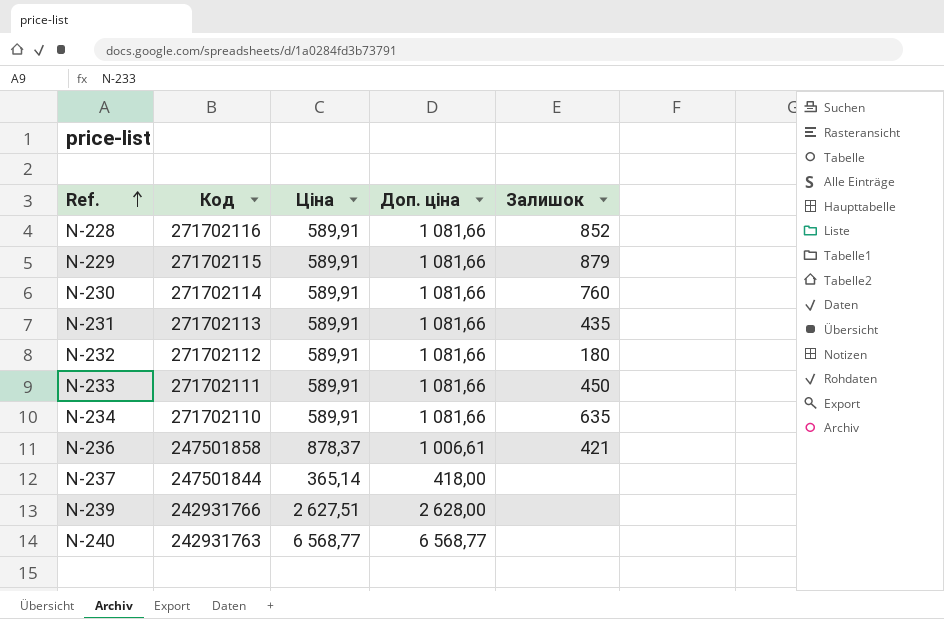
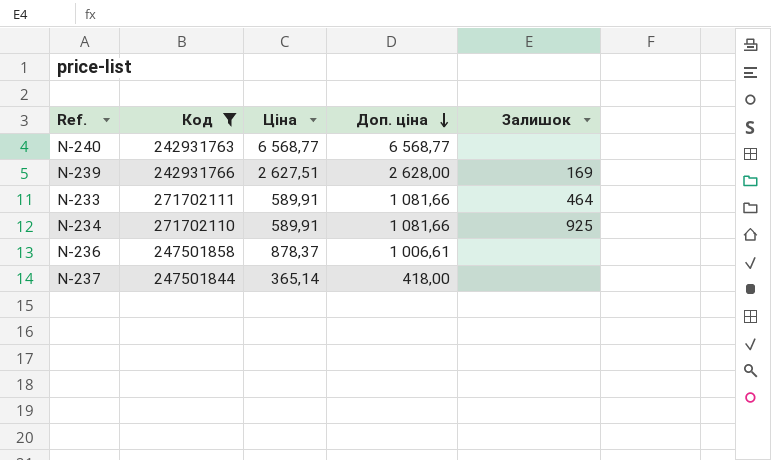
filter: none -> Код <= 271702111
row order: Ref. ascending -> Доп. ціна descending
N-239 | Залишок: none -> 169
N-233 | Залишок: 450 -> 464
N-234 | Залишок: 635 -> 925
N-236 | Залишок: 421 -> none

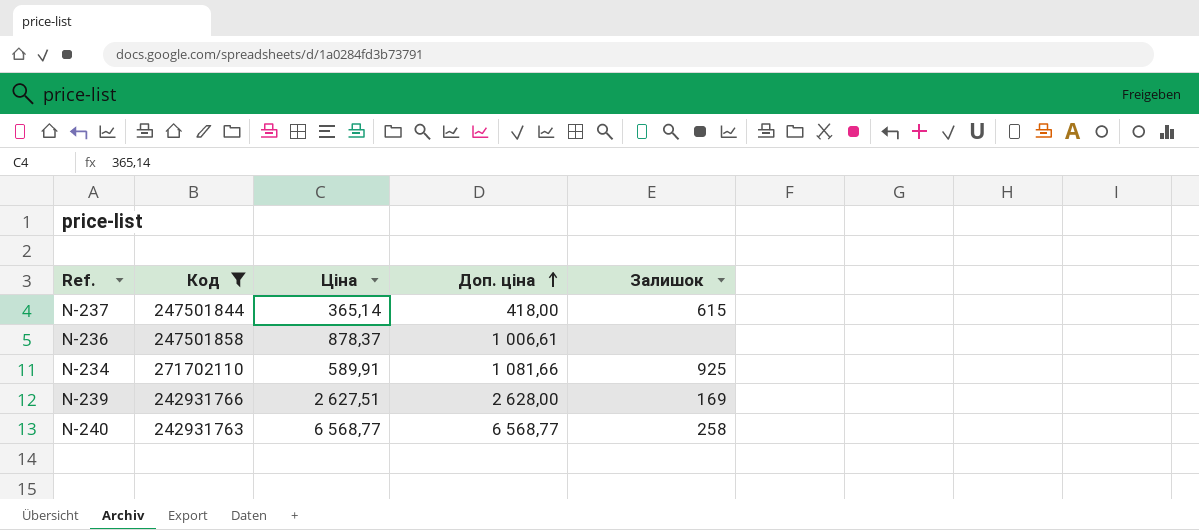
row order: Доп. ціна descending -> Доп. ціна ascending
row N-233: 271702111 | 589,91 | 1 081,66 | 464 -> none
N-237 | Залишок: none -> 615
N-240 | Залишок: none -> 258

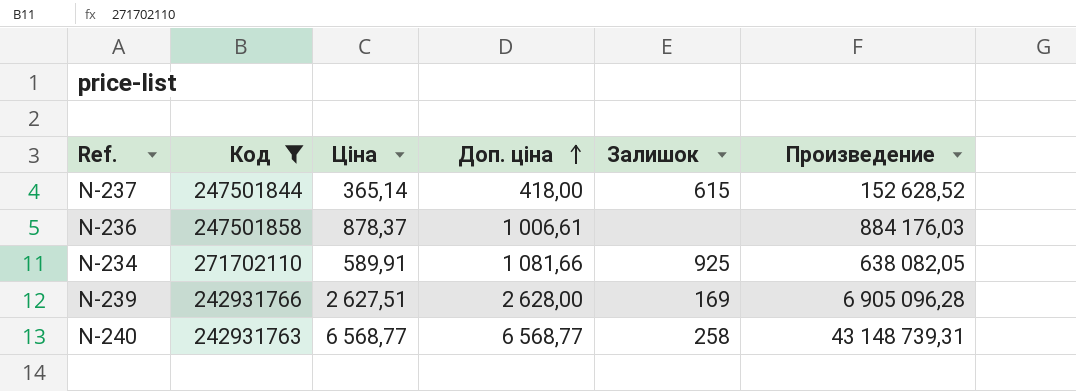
column Произведение | formula: none -> [Ціна] * [Доп. ціна]

